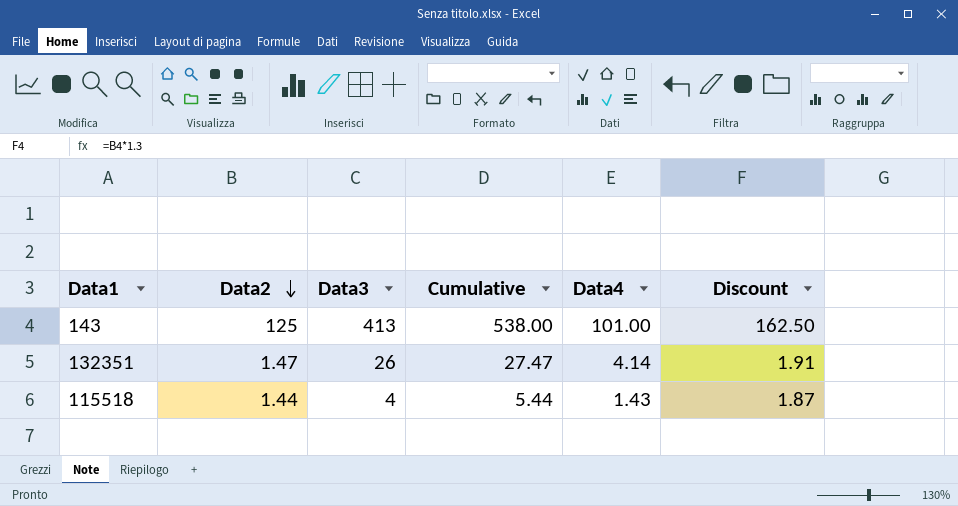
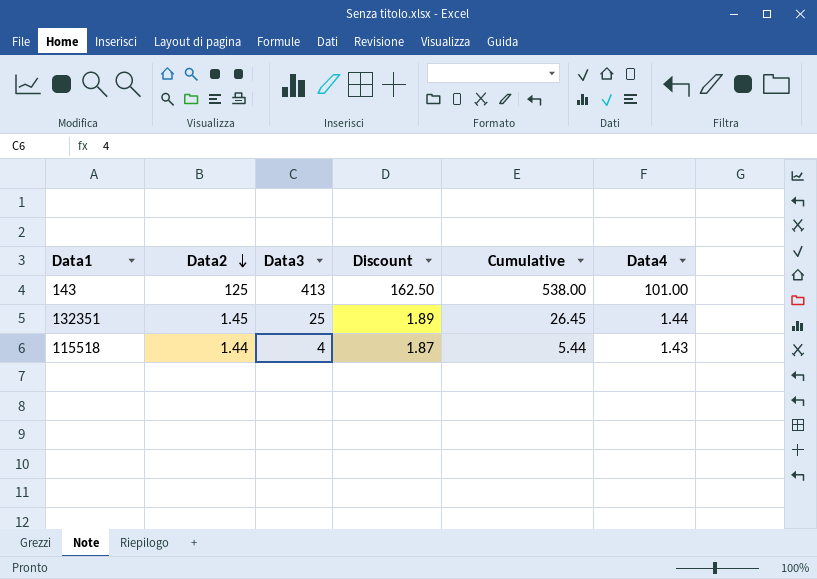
column Discount | position: 6 -> 4
132351 | Data2: 1.47 -> 1.45
132351 | Data3: 26 -> 25
132351 | Discount: 1.91 -> 1.89
132351 | Cumulative: 27.47 -> 26.45
132351 | Data4: 4.14 -> 1.44

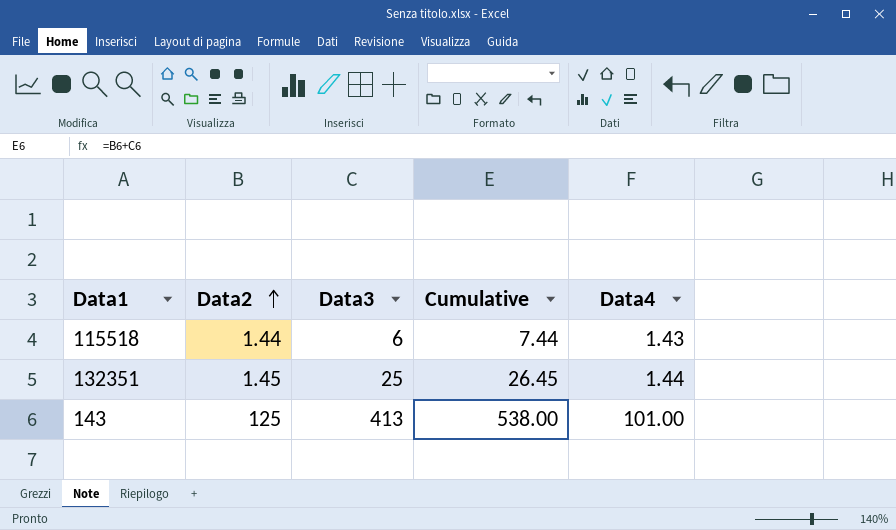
row order: Data2 descending -> Data2 ascending
column Discount | formula: [Data2] * 1.3 -> none
115518 | Data3: 4 -> 6
115518 | Cumulative: 5.44 -> 7.44

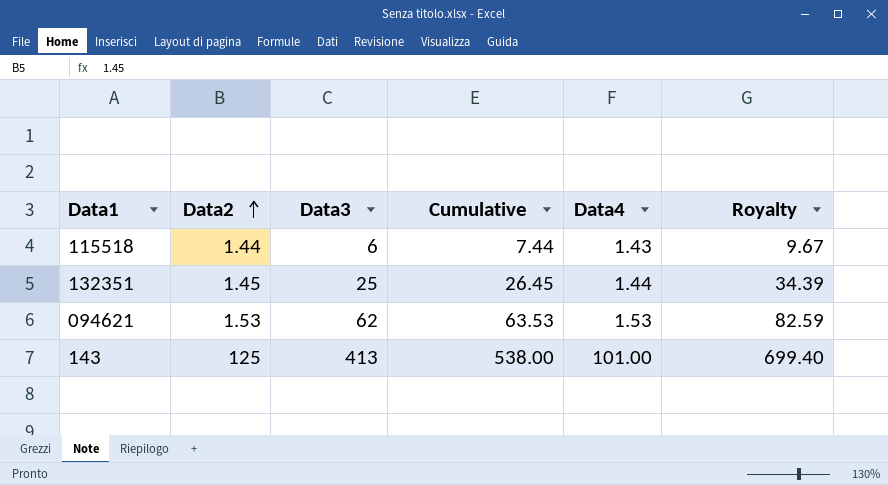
column Royalty | formula: none -> [Cumulative] * 1.3
row 094621: none -> 1.53 | 62 | 63.53 | 1.53 | 82.59

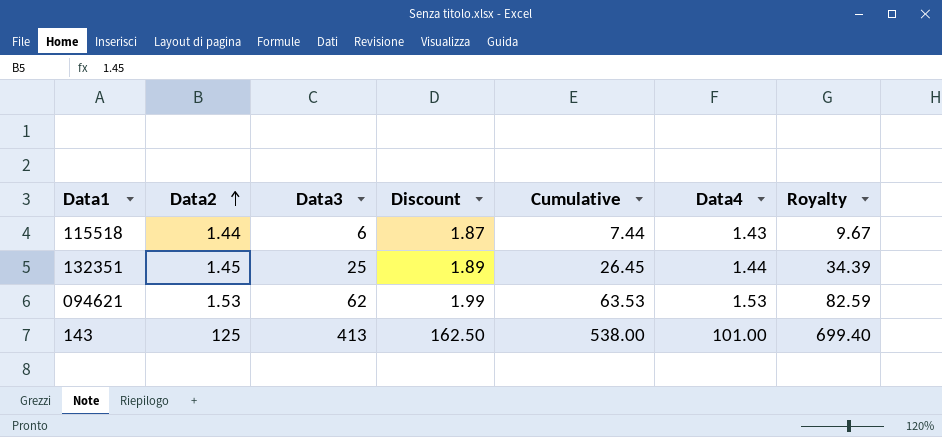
column Discount | formula: none -> [Data2] * 1.3

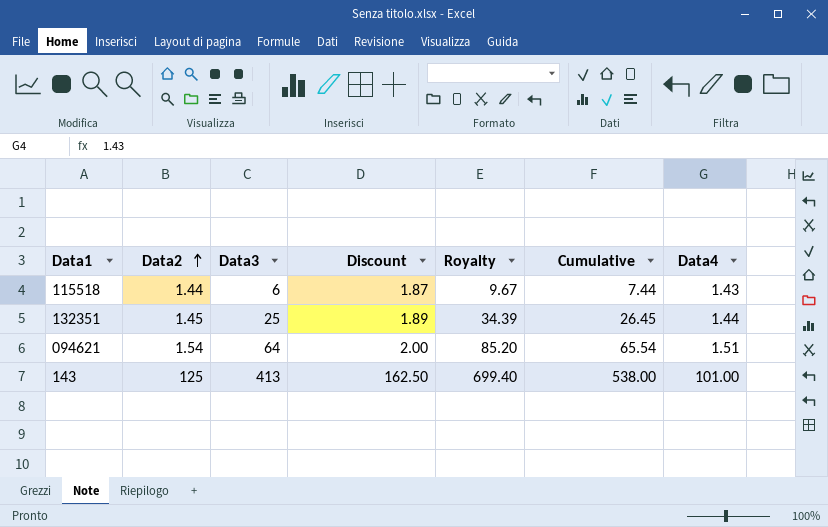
column Royalty | position: 7 -> 5
094621 | Data2: 1.53 -> 1.54
094621 | Data3: 62 -> 64
094621 | Discount: 1.99 -> 2.00
094621 | Royalty: 82.59 -> 85.20
094621 | Cumulative: 63.53 -> 65.54
094621 | Data4: 1.53 -> 1.51

